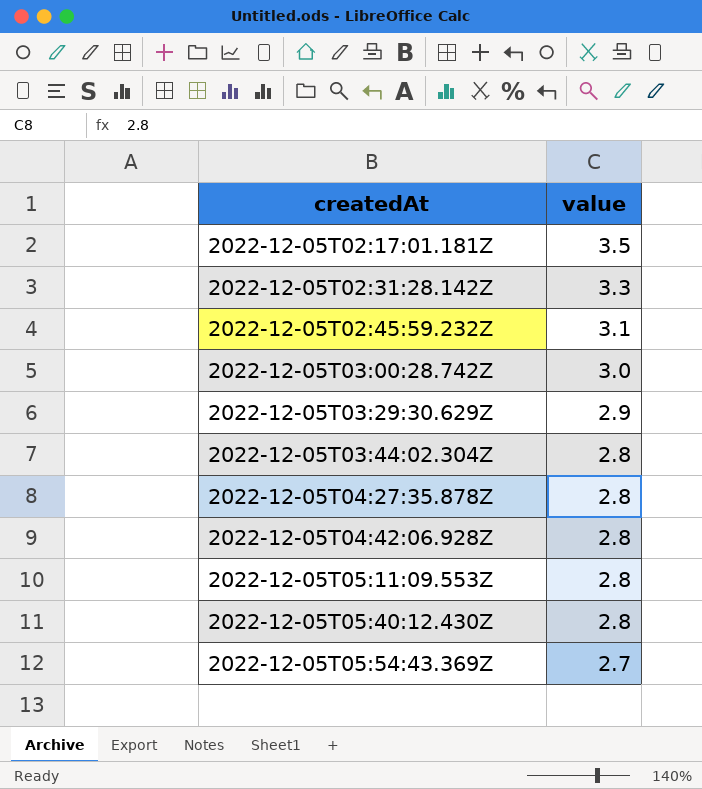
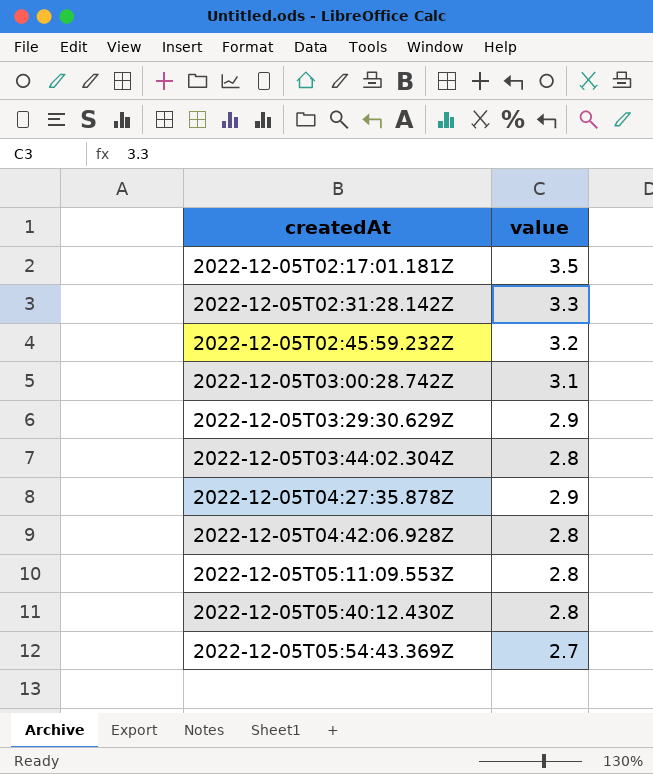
2022-12-05T02:45:59.232Z | value: 3.1 -> 3.2
2022-12-05T03:00:28.742Z | value: 3.0 -> 3.1
2022-12-05T04:27:35.878Z | value: 2.8 -> 2.9

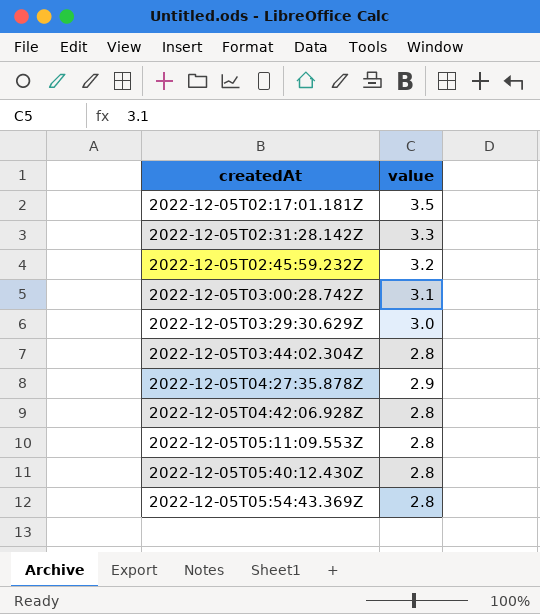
2022-12-05T03:29:30.629Z | value: 2.9 -> 3.0
2022-12-05T05:54:43.369Z | value: 2.7 -> 2.8

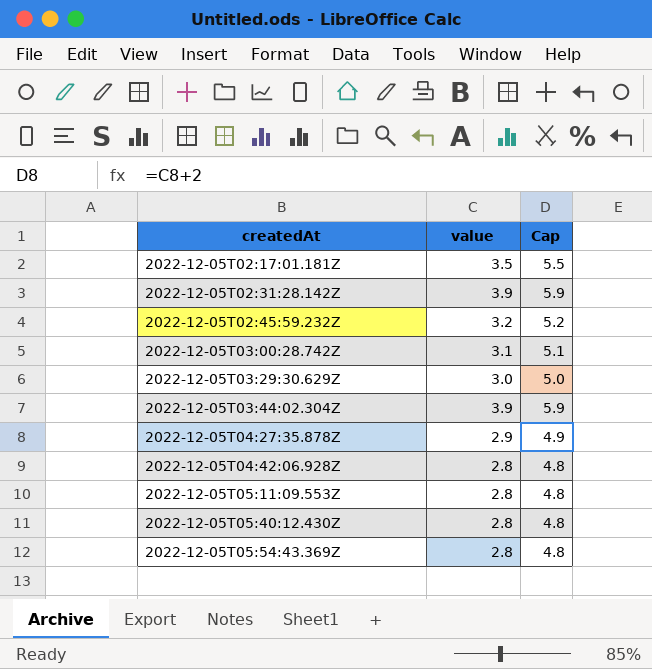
column Cap | formula: none -> [value] + 2
2022-12-05T02:31:28.142Z | value: 3.3 -> 3.9
2022-12-05T03:44:02.304Z | value: 2.8 -> 3.9

